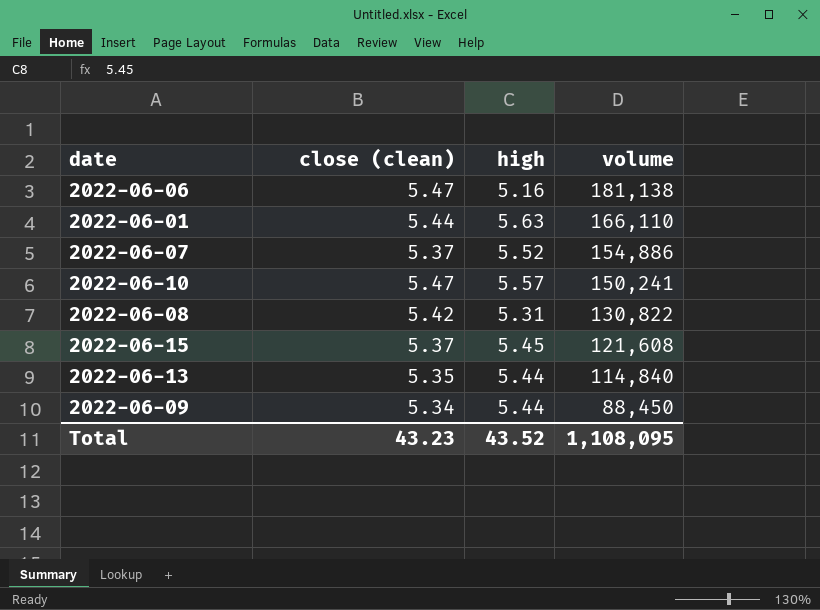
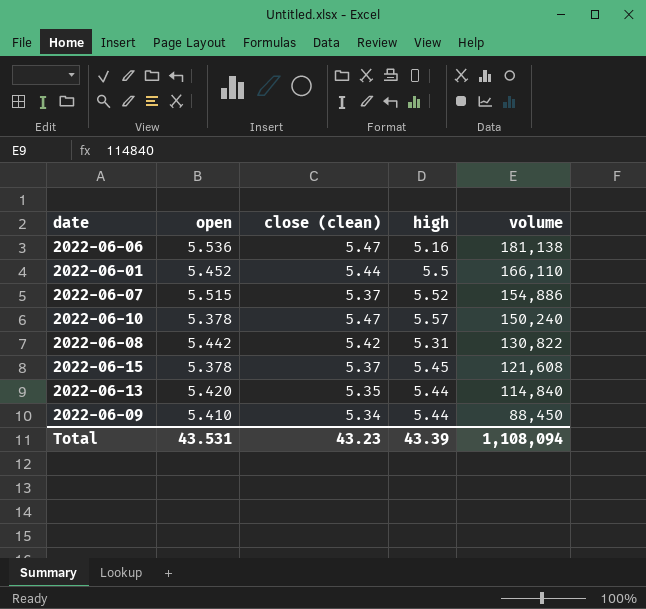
column open | position: none -> 2
2022-06-01 | high: 5.63 -> 5.5
2022-06-10 | volume: 150,241 -> 150,240
Total | high: 43.52 -> 43.39
Total | volume: 1,108,095 -> 1,108,094

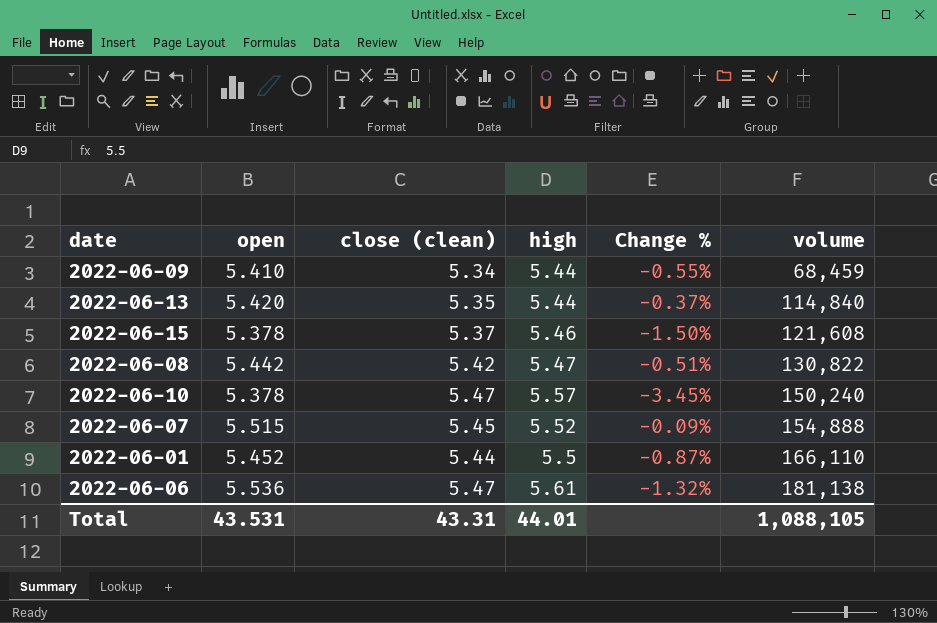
row order: volume descending -> volume ascending
column Change % | formula: none -> ([open] - [high]) / [high]
2022-06-09 | volume: 88,450 -> 68,459
2022-06-15 | high: 5.45 -> 5.46
2022-06-08 | high: 5.31 -> 5.47
2022-06-07 | close (clean): 5.37 -> 5.45
2022-06-07 | volume: 154,886 -> 154,888
2022-06-06 | high: 5.16 -> 5.61
Total | close (clean): 43.23 -> 43.31
Total | high: 43.39 -> 44.01
Total | volume: 1,108,094 -> 1,088,105

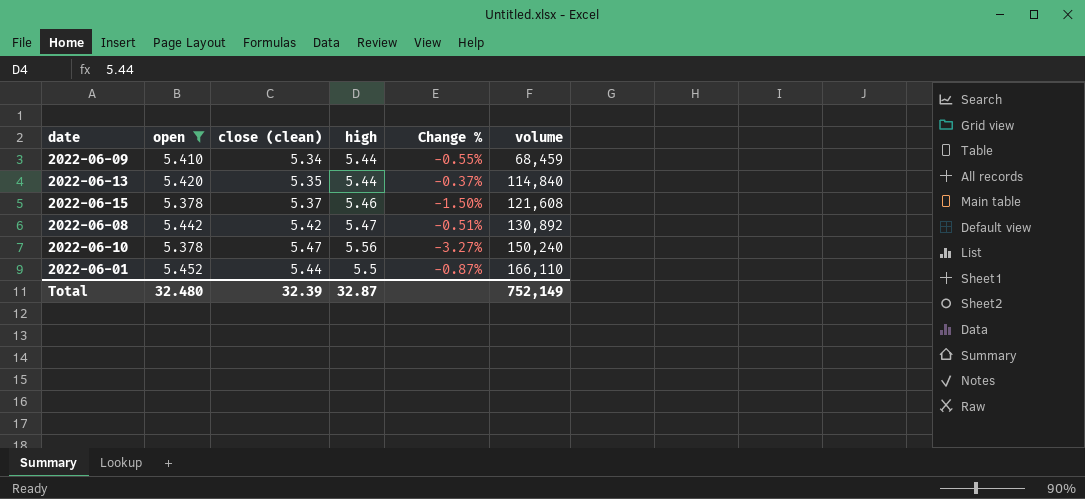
filter: none -> open <= 5.452
2022-06-08 | volume: 130,822 -> 130,892
2022-06-10 | high: 5.57 -> 5.56
2022-06-10 | Change %: -3.45% -> -3.27%
Total | open: 43.531 -> 32.480
Total | close (clean): 43.31 -> 32.39
Total | high: 44.01 -> 32.87
Total | volume: 1,088,105 -> 752,149

